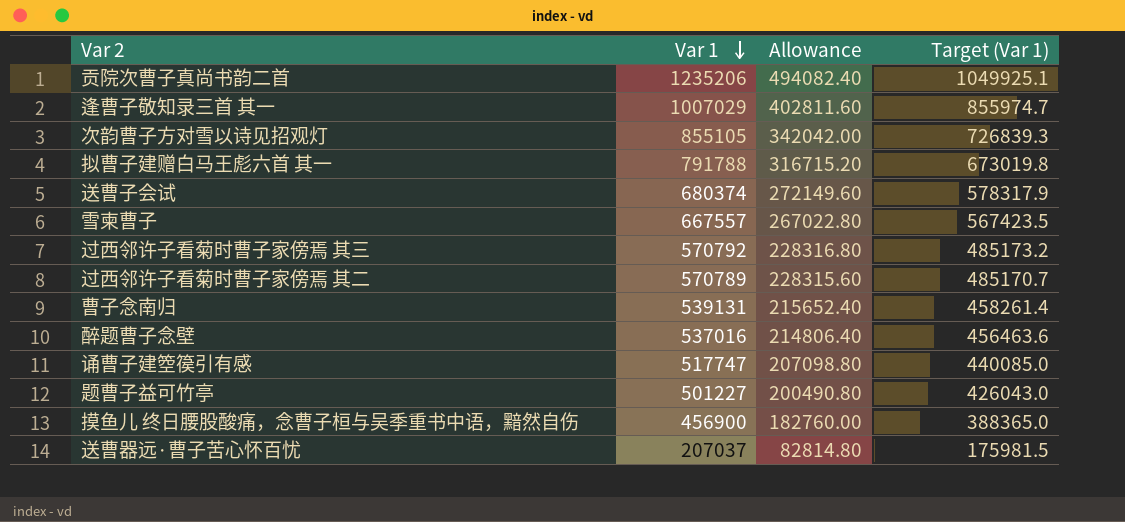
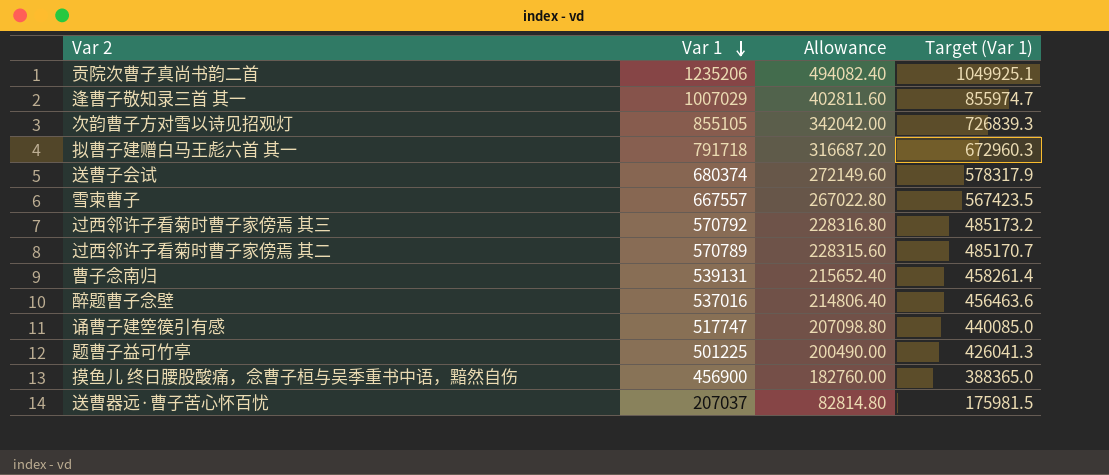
拟曹子建赠白马王彪六首 其一 | Var 1: 791788 -> 791718
拟曹子建赠白马王彪六首 其一 | Allowance: 316715.20 -> 316687.20
拟曹子建赠白马王彪六首 其一 | Target (Var 1): 673019.8 -> 672960.3
题曹子益可竹亭 | Var 1: 501227 -> 501225
题曹子益可竹亭 | Allowance: 200490.80 -> 200490.00
题曹子益可竹亭 | Target (Var 1): 426043.0 -> 426041.3

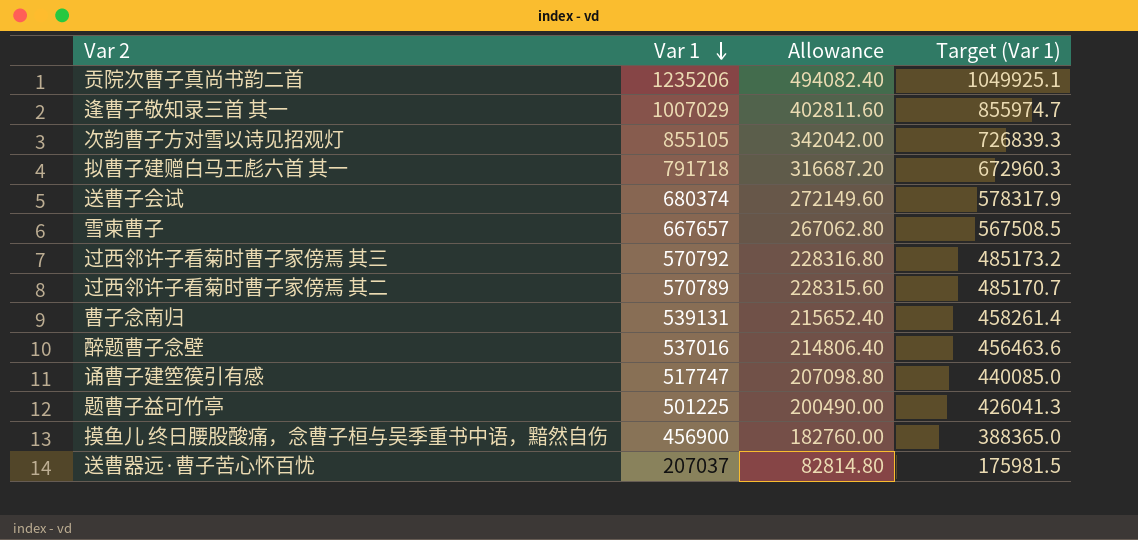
雪柬曹子 | Var 1: 667557 -> 667657
雪柬曹子 | Allowance: 267022.80 -> 267062.80
雪柬曹子 | Target (Var 1): 567423.5 -> 567508.5

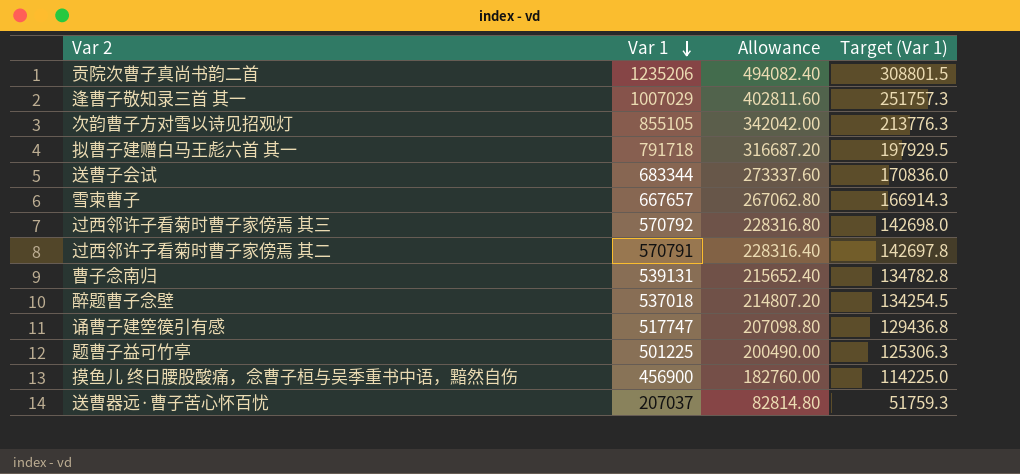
column Target (Var 1) | formula: [Var 1] * 0.85 -> [Var 1] * 0.25
送曹子会试 | Var 1: 680374 -> 683344
送曹子会试 | Allowance: 272149.60 -> 273337.60
过西邻许子看菊时曹子家傍焉 其二 | Var 1: 570789 -> 570791
过西邻许子看菊时曹子家傍焉 其二 | Allowance: 228315.60 -> 228316.40
醉题曹子念壁 | Var 1: 537016 -> 537018
醉题曹子念壁 | Allowance: 214806.40 -> 214807.20

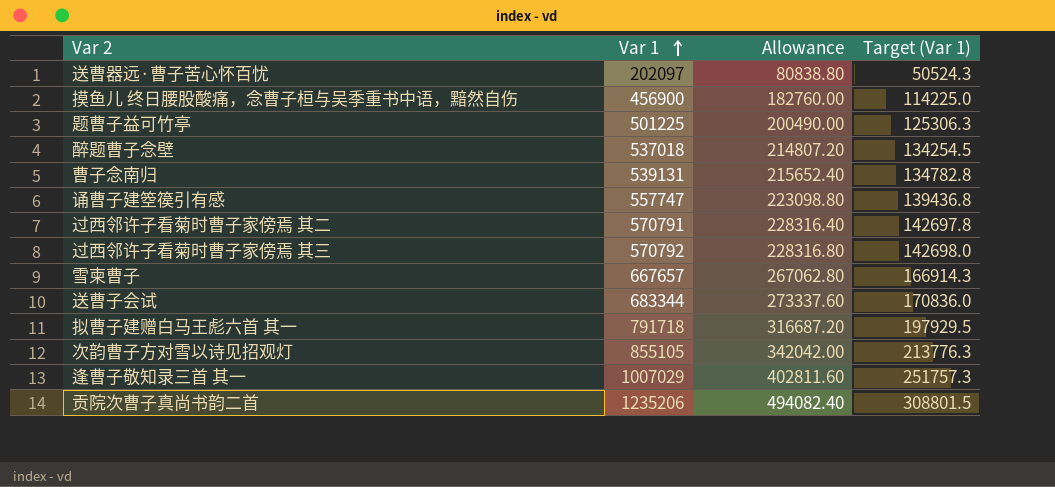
row order: Var 1 descending -> Var 1 ascending
送曹器远·曹子苦心怀百忧 | Var 1: 207037 -> 202097
送曹器远·曹子苦心怀百忧 | Allowance: 82814.80 -> 80838.80
送曹器远·曹子苦心怀百忧 | Target (Var 1): 51759.3 -> 50524.3
诵曹子建箜篌引有感 | Var 1: 517747 -> 557747
诵曹子建箜篌引有感 | Allowance: 207098.80 -> 223098.80
诵曹子建箜篌引有感 | Target (Var 1): 129436.8 -> 139436.8

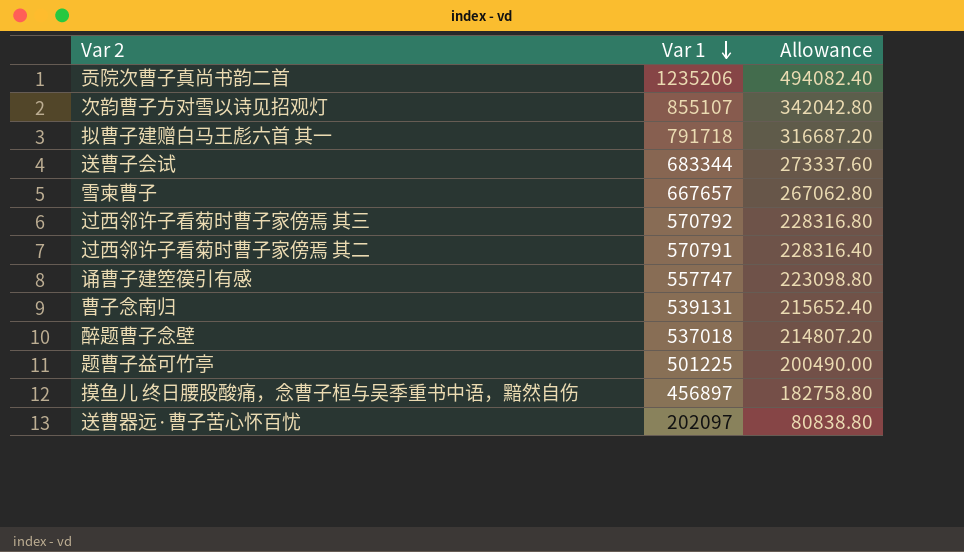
row order: Var 1 ascending -> Var 1 descending
column Target (Var 1) | formula: [Var 1] * 0.25 -> none
row 逢曹子敬知录三首 其一: 1007029 | 402811.60 | 251757.3 -> none
次韵曹子方对雪以诗见招观灯 | Var 1: 855105 -> 855107
次韵曹子方对雪以诗见招观灯 | Allowance: 342042.00 -> 342042.80
摸鱼儿 终日腰股酸痛，念曹子桓与吴季重书中语，黯然自伤 | Var 1: 456900 -> 456897
摸鱼儿 终日腰股酸痛，念曹子桓与吴季重书中语，黯然自伤 | Allowance: 182760.00 -> 182758.80

